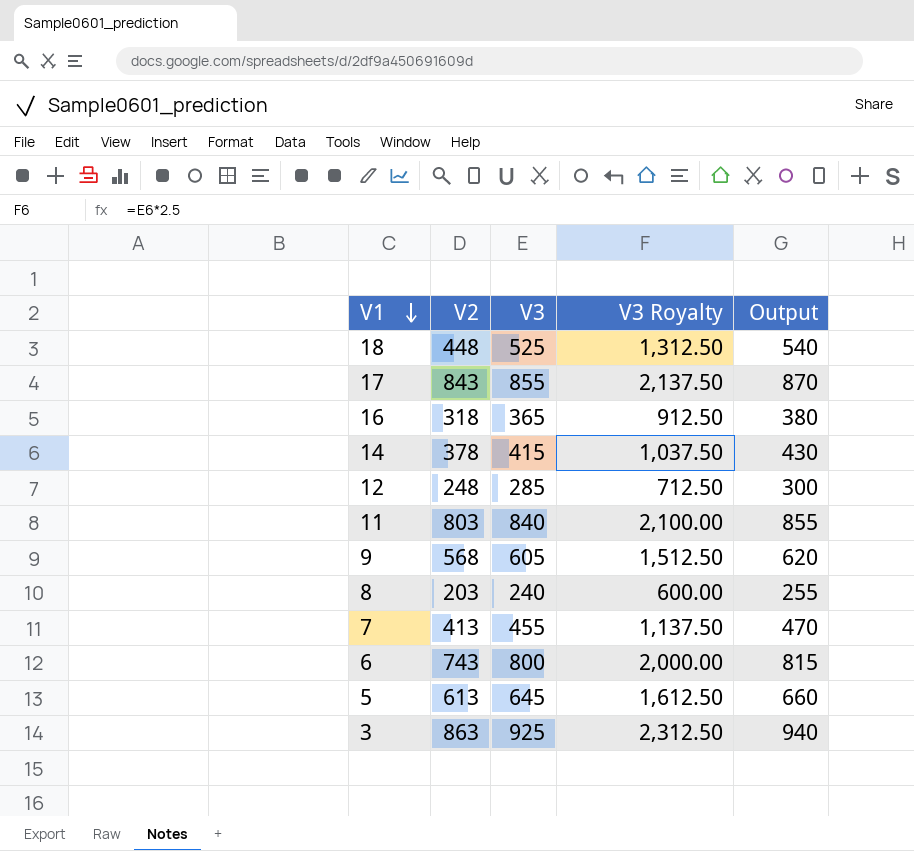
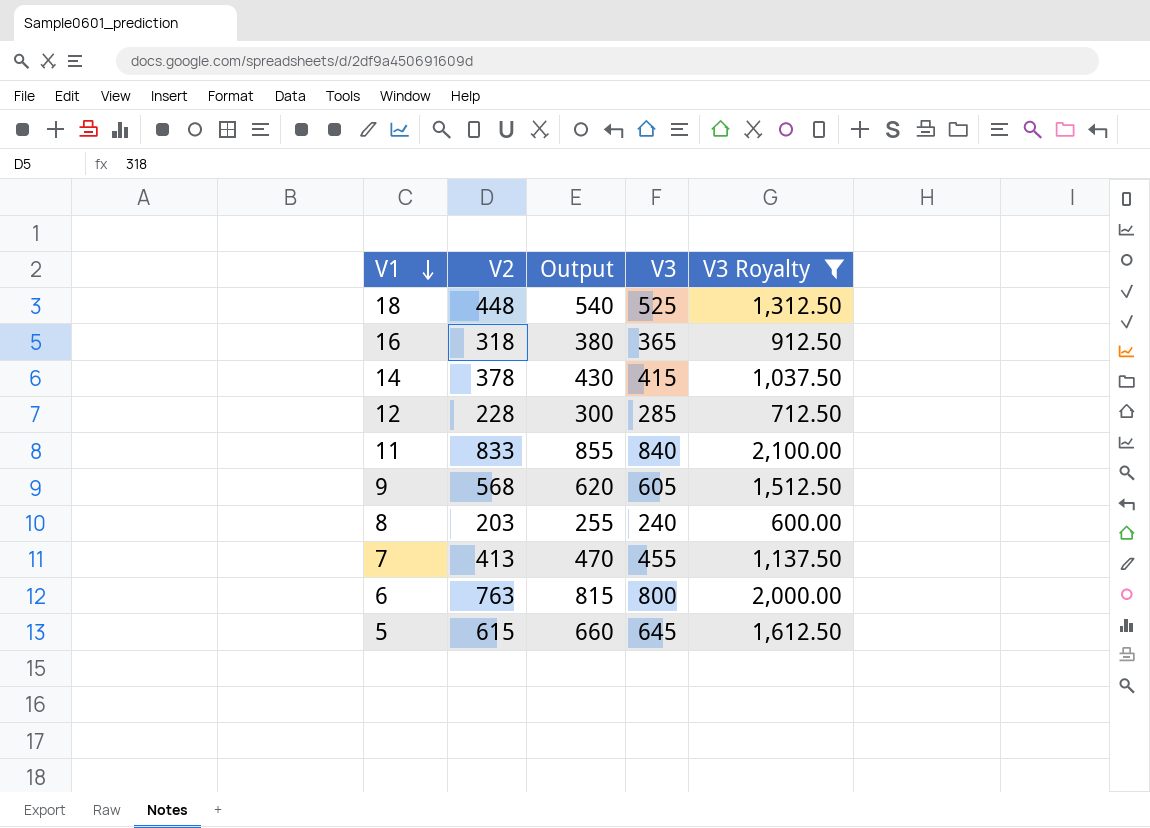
filter: none -> V3 Royalty <= 2,100.00
column Output | position: 5 -> 3
12 | V2: 248 -> 228
11 | V2: 803 -> 833
6 | V2: 743 -> 763
5 | V2: 613 -> 615

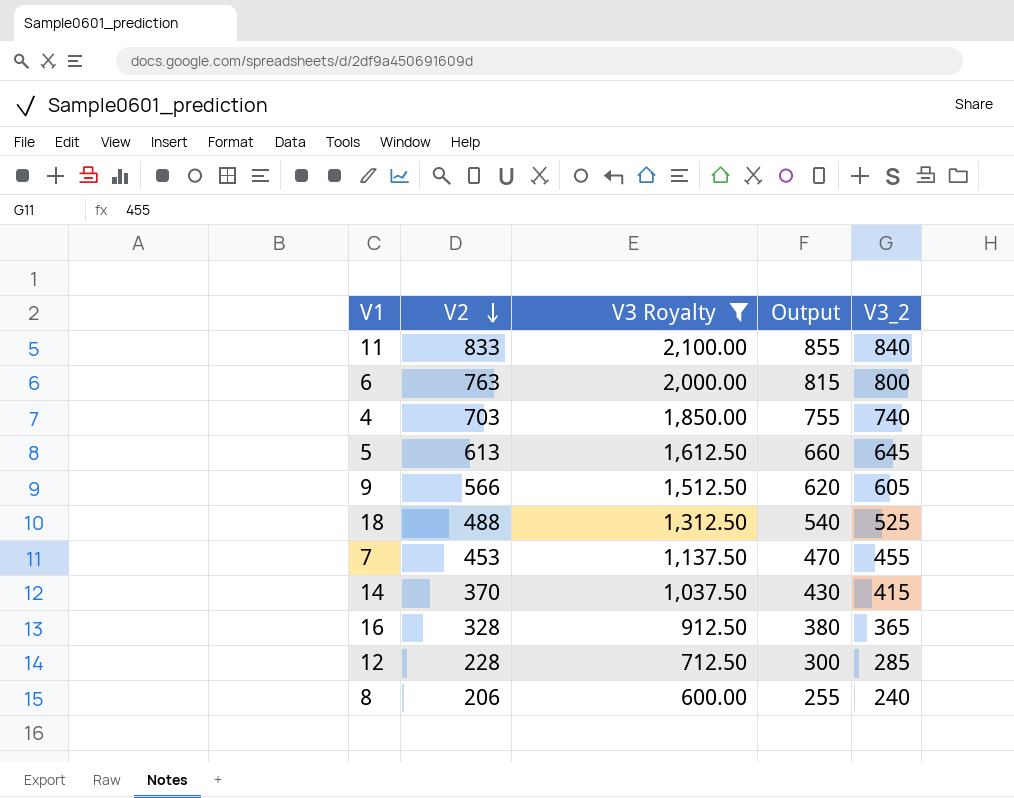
row order: V1 descending -> V2 descending
column V3 Royalty | position: 5 -> 3
column name: V3 -> V3_2
row 4: none -> 703 | 1,850.00 | 755 | 740
5 | V2: 615 -> 613
9 | V2: 568 -> 566
18 | V2: 448 -> 488
7 | V2: 413 -> 453
14 | V2: 378 -> 370
16 | V2: 318 -> 328
8 | V2: 203 -> 206

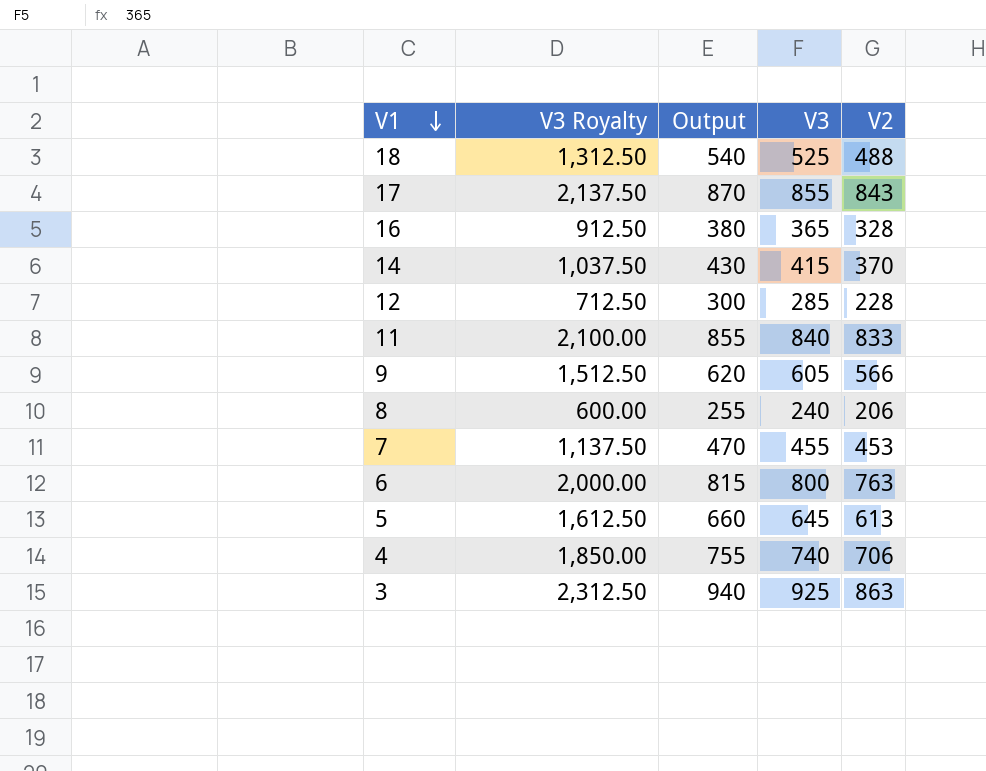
filter: V3 Royalty <= 2,100.00 -> none
row order: V2 descending -> V1 descending
column name: V3_2 -> V3
column V2 | position: 2 -> 5
4 | V2: 703 -> 706

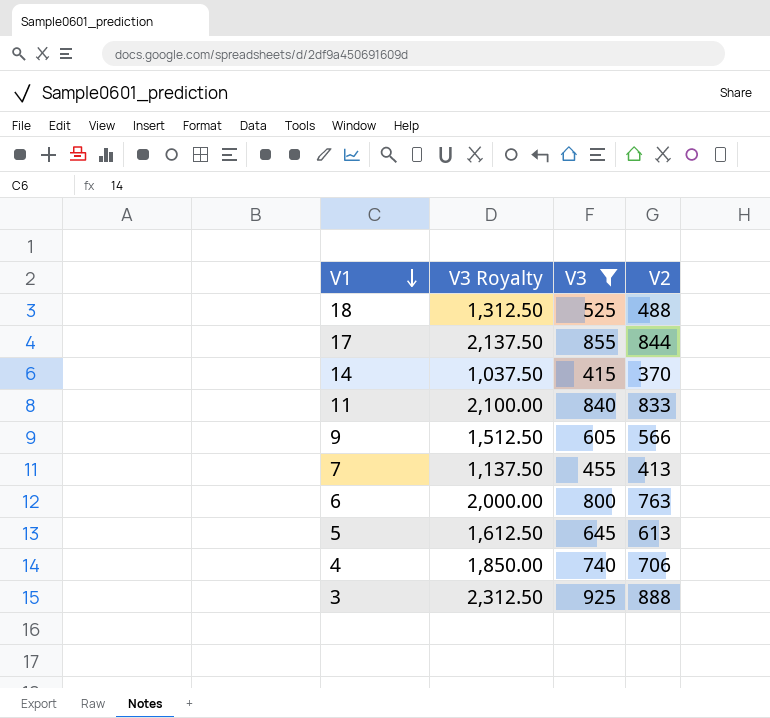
filter: none -> V3 >= 415
column Output | formula: [V3] + 15 -> none
17 | V2: 843 -> 844
7 | V2: 453 -> 413
3 | V2: 863 -> 888

